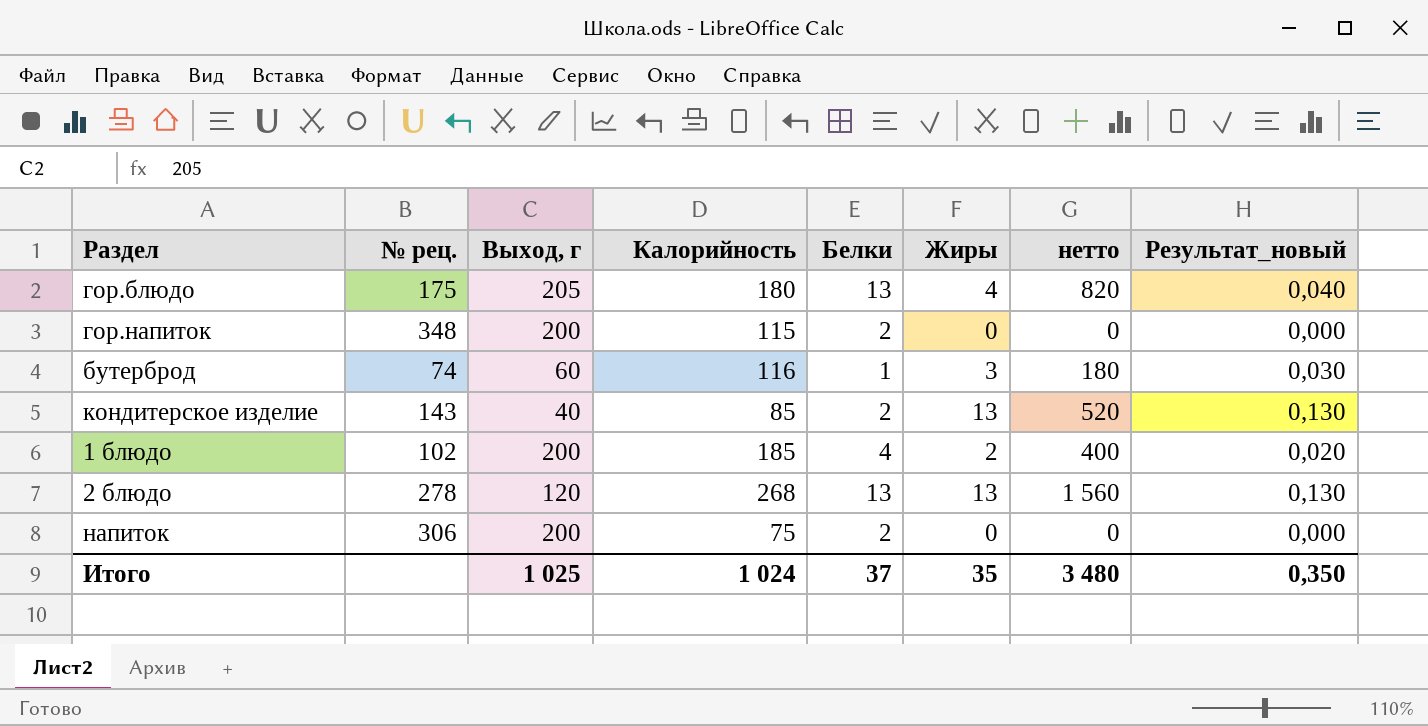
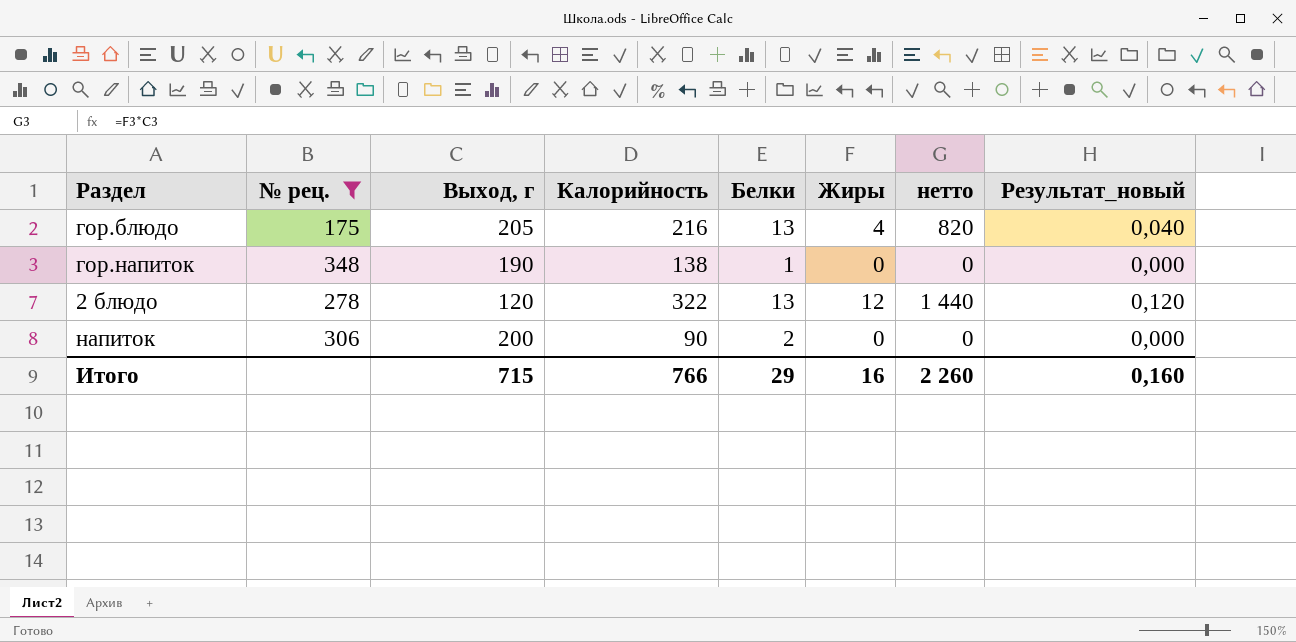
filter: none -> № рец. >= 175
гор.блюдо | Калорийность: 180 -> 216
гор.напиток | Выход, г: 200 -> 190
гор.напиток | Калорийность: 115 -> 138
гор.напиток | Белки: 2 -> 1
2 блюдо | Калорийность: 268 -> 322
2 блюдо | Жиры: 13 -> 12
2 блюдо | нетто: 1 560 -> 1 440
2 блюдо | Результат_новый: 0,130 -> 0,120
напиток | Калорийность: 75 -> 90
Итого | Выход, г: 1 025 -> 715
Итого | Калорийность: 1 024 -> 766
Итого | Белки: 37 -> 29
Итого | Жиры: 35 -> 16
Итого | нетто: 3 480 -> 2 260
Итого | Результат_новый: 0,350 -> 0,160

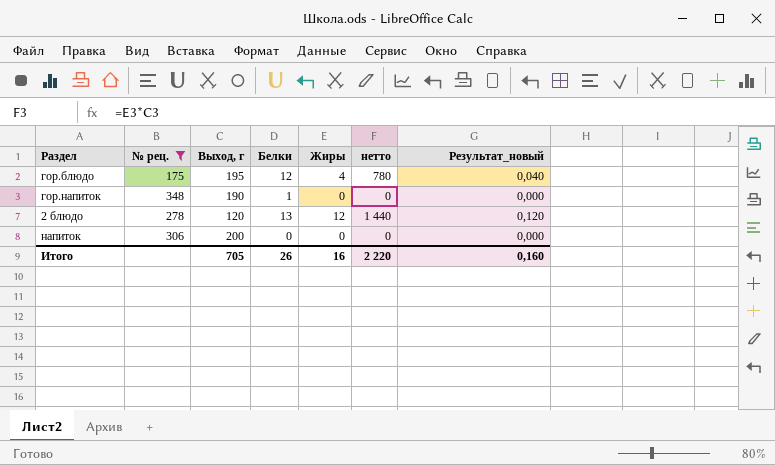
column Калорийность | position: 4 -> none
гор.блюдо | Выход, г: 205 -> 195
гор.блюдо | Белки: 13 -> 12
гор.блюдо | нетто: 820 -> 780
напиток | Белки: 2 -> 0
Итого | Выход, г: 715 -> 705
Итого | Белки: 29 -> 26
Итого | нетто: 2 260 -> 2 220

